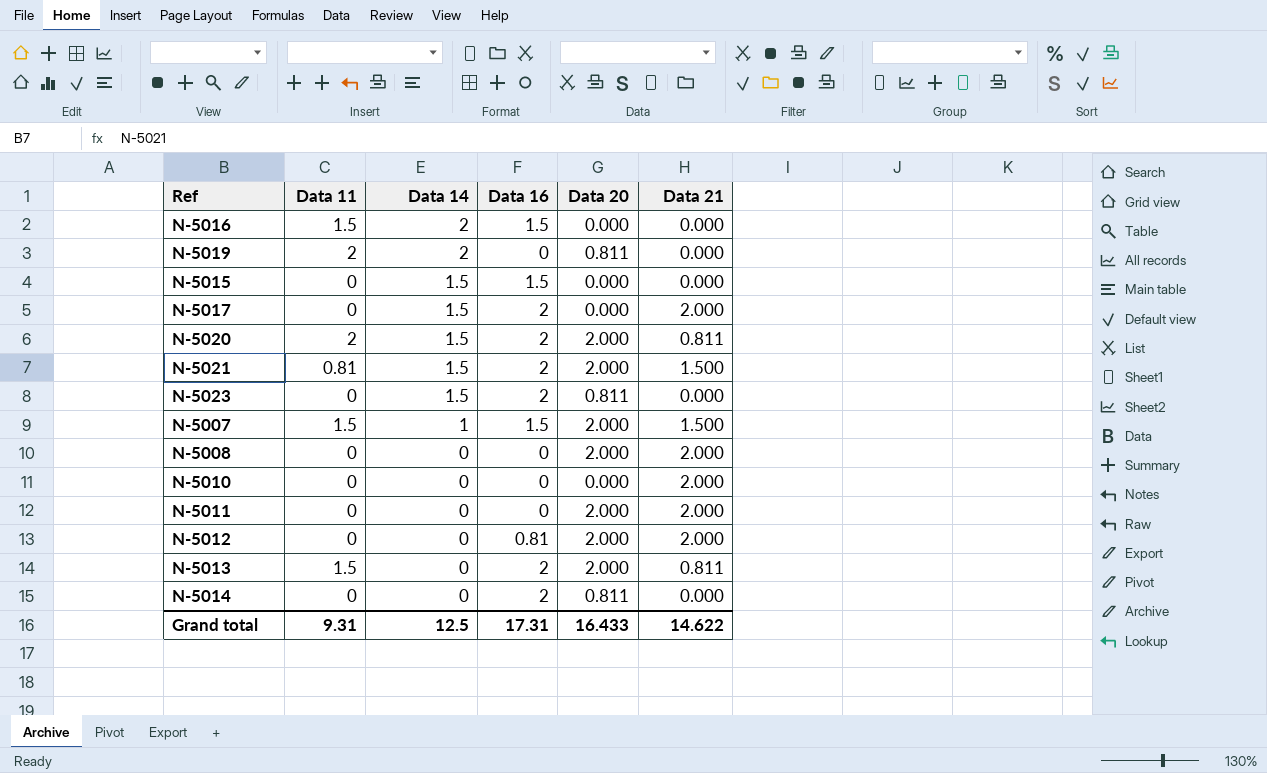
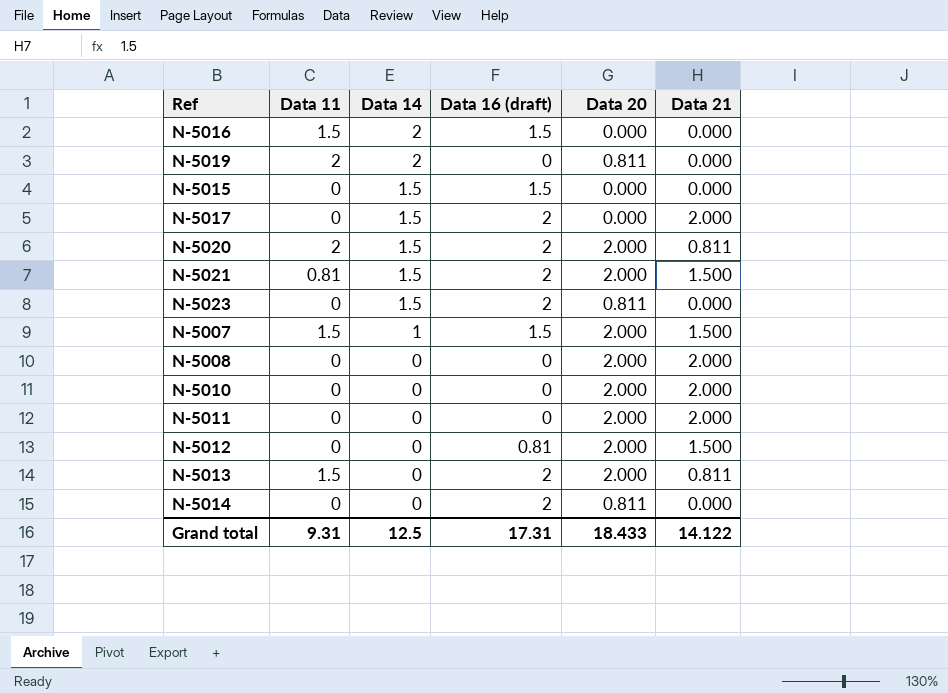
column name: Data 16 -> Data 16 (draft)
N-5010 | Data 20: 0.000 -> 2.000
N-5012 | Data 21: 2.000 -> 1.500
Grand total | Data 20: 16.433 -> 18.433
Grand total | Data 21: 14.622 -> 14.122

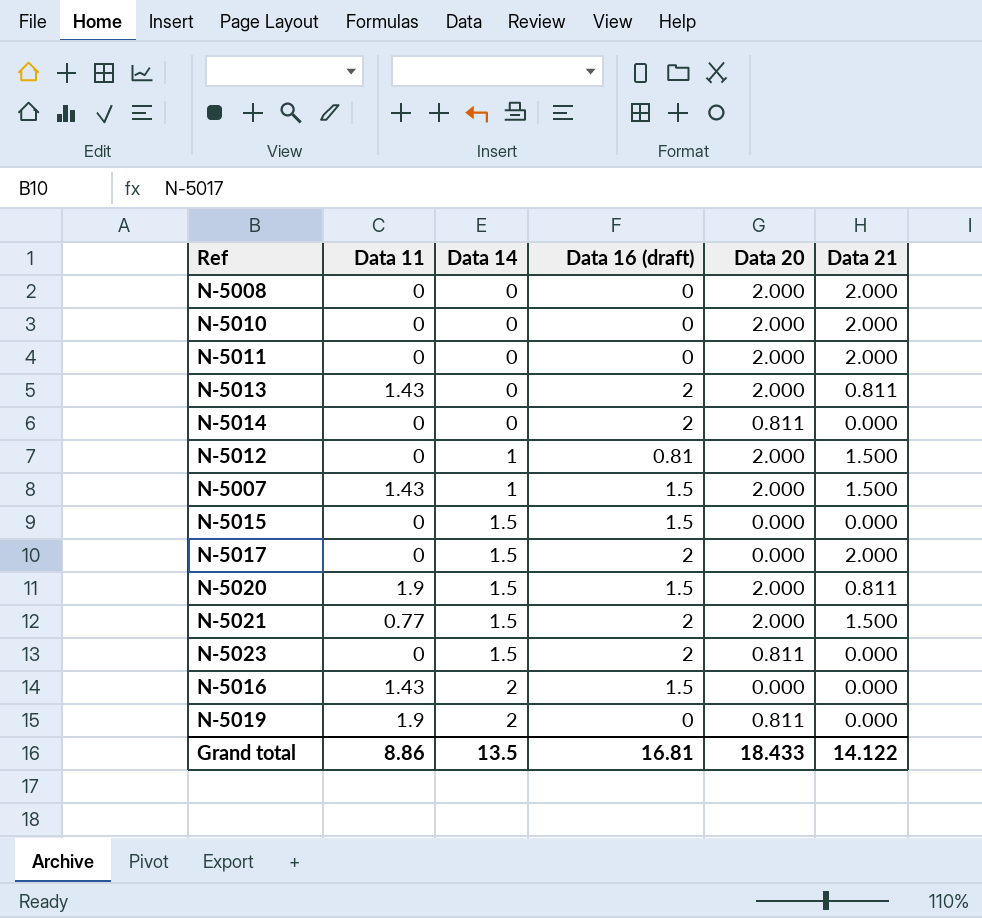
row order: Data 14 descending -> Data 14 ascending
N-5013 | Data 11: 1.5 -> 1.43
N-5012 | Data 14: 0 -> 1
N-5007 | Data 11: 1.5 -> 1.43
N-5020 | Data 11: 2 -> 1.9
N-5020 | Data 16 (draft): 2 -> 1.5
N-5021 | Data 11: 0.81 -> 0.77
N-5016 | Data 11: 1.5 -> 1.43
N-5019 | Data 11: 2 -> 1.9
Grand total | Data 11: 9.31 -> 8.86
Grand total | Data 14: 12.5 -> 13.5
Grand total | Data 16 (draft): 17.31 -> 16.81

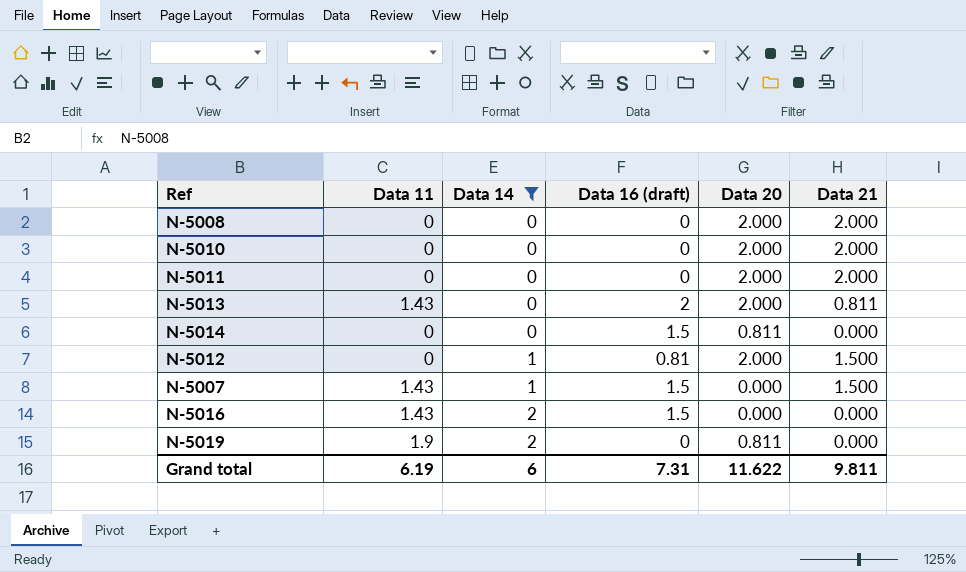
filter: none -> Data 14 != 1.5
N-5014 | Data 16 (draft): 2 -> 1.5
N-5007 | Data 20: 2.000 -> 0.000
Grand total | Data 11: 8.86 -> 6.19
Grand total | Data 14: 13.5 -> 6
Grand total | Data 16 (draft): 16.81 -> 7.31
Grand total | Data 20: 18.433 -> 11.622
Grand total | Data 21: 14.122 -> 9.811

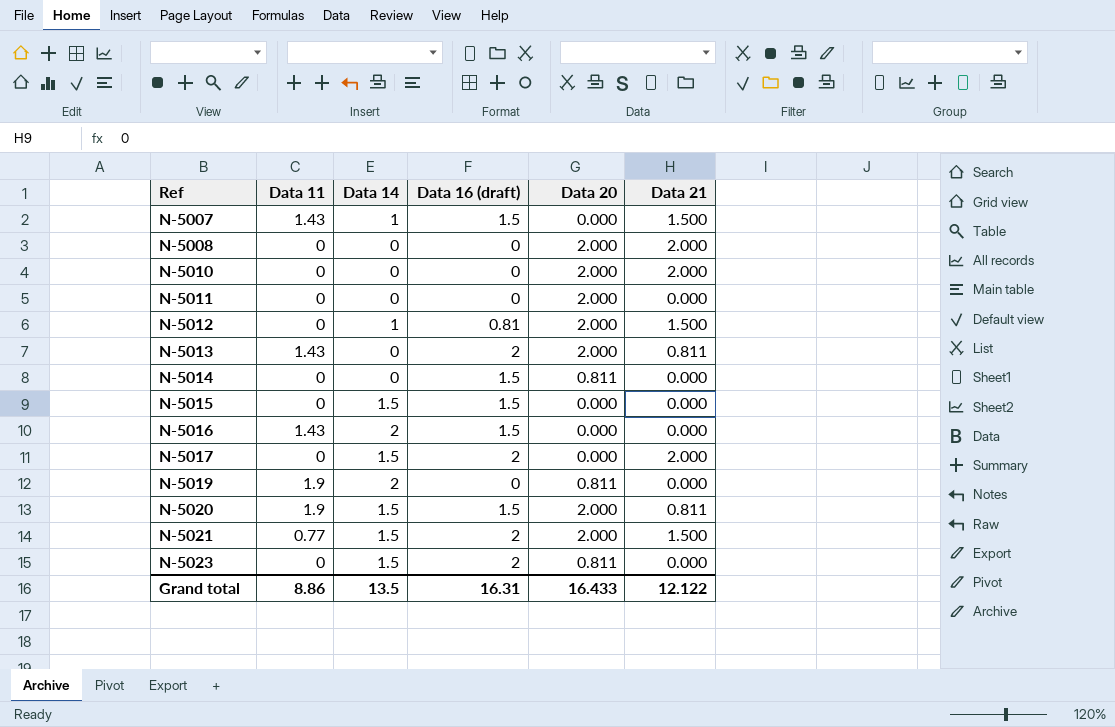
filter: Data 14 != 1.5 -> none
row order: Data 14 ascending -> Ref ascending
N-5011 | Data 21: 2.000 -> 0.000
Grand total | Data 11: 6.19 -> 8.86
Grand total | Data 14: 6 -> 13.5
Grand total | Data 16 (draft): 7.31 -> 16.31
Grand total | Data 20: 11.622 -> 16.433
Grand total | Data 21: 9.811 -> 12.122

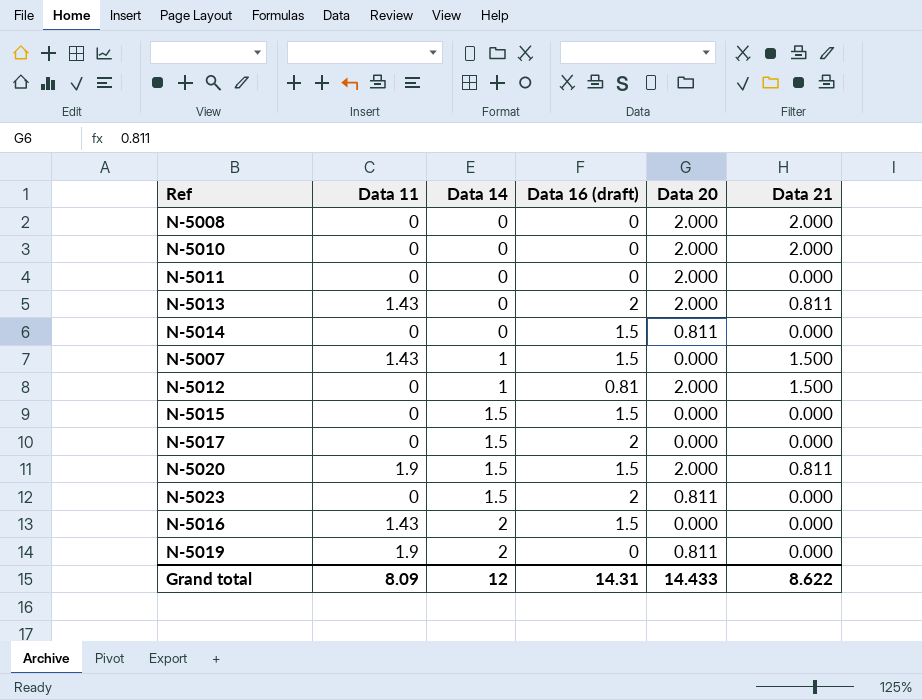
row order: Ref ascending -> Data 14 ascending
row N-5021: 0.77 | 1.5 | 2 | 2.000 | 1.500 -> none
N-5017 | Data 21: 2.000 -> 0.000
Grand total | Data 11: 8.86 -> 8.09
Grand total | Data 14: 13.5 -> 12
Grand total | Data 16 (draft): 16.31 -> 14.31
Grand total | Data 20: 16.433 -> 14.433
Grand total | Data 21: 12.122 -> 8.622

